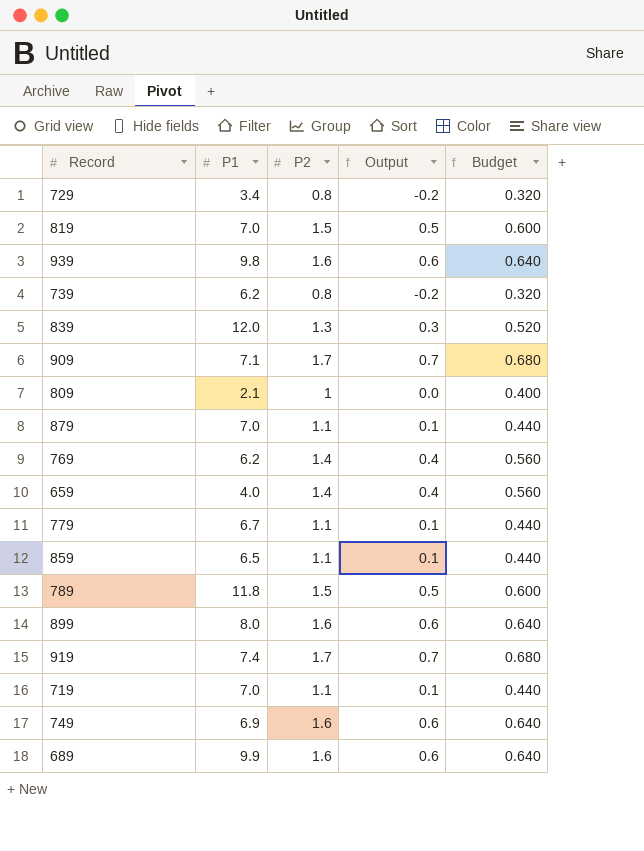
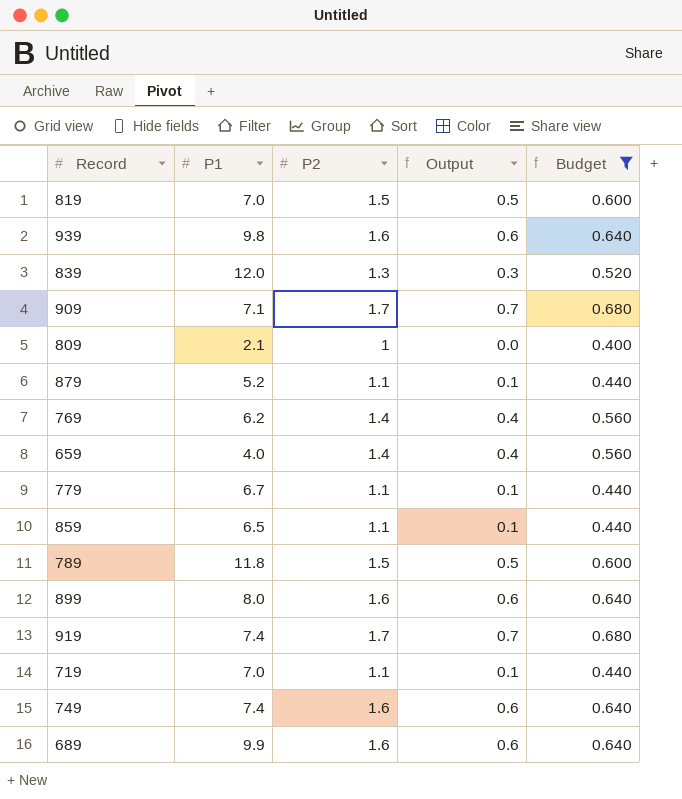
filter: none -> Budget != 0.320
879 | P1: 7.0 -> 5.2
749 | P1: 6.9 -> 7.4

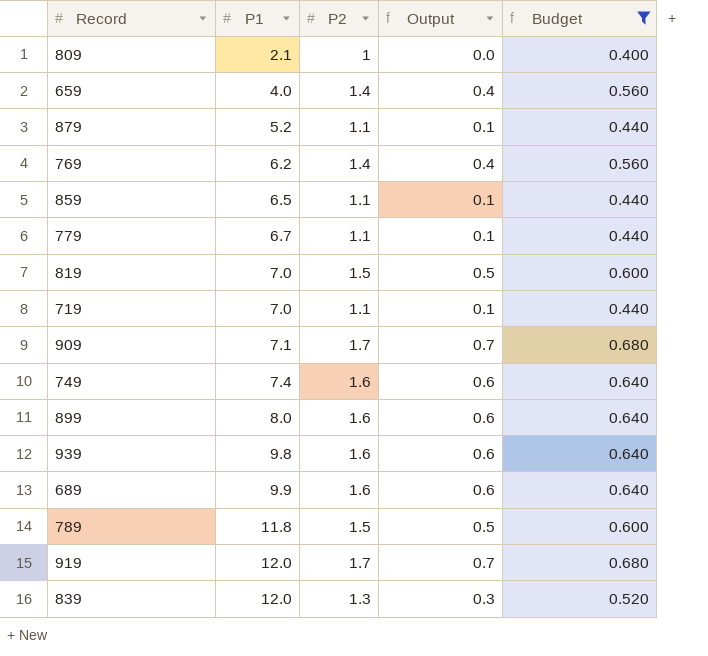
row order: none -> P1 ascending
919 | P1: 7.4 -> 12.0

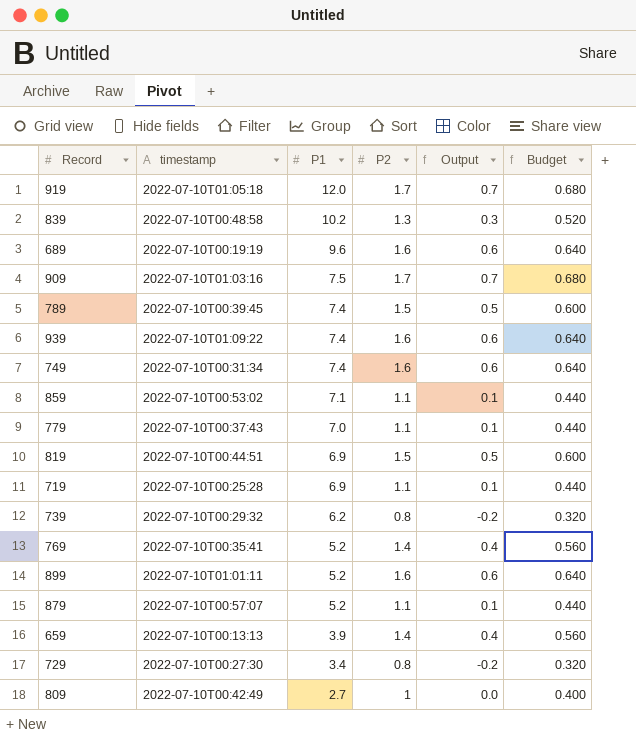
filter: Budget != 0.320 -> none
row order: P1 ascending -> P1 descending
column timestamp | position: none -> 2
839 | P1: 12.0 -> 10.2
689 | P1: 9.9 -> 9.6
909 | P1: 7.1 -> 7.5
789 | P1: 11.8 -> 7.4
939 | P1: 9.8 -> 7.4
859 | P1: 6.5 -> 7.1
779 | P1: 6.7 -> 7.0
819 | P1: 7.0 -> 6.9
719 | P1: 7.0 -> 6.9
769 | P1: 6.2 -> 5.2
899 | P1: 8.0 -> 5.2
659 | P1: 4.0 -> 3.9
809 | P1: 2.1 -> 2.7

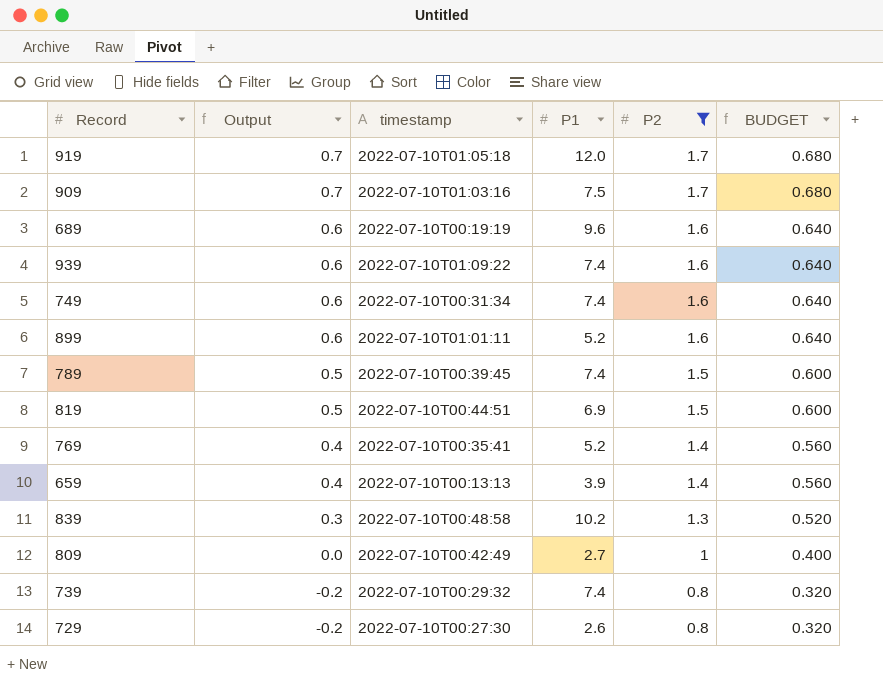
filter: none -> P2 != 1.1
row order: P1 descending -> Output descending
column Output | position: 5 -> 2
column name: Budget -> BUDGET
739 | P1: 6.2 -> 7.4
729 | P1: 3.4 -> 2.6

